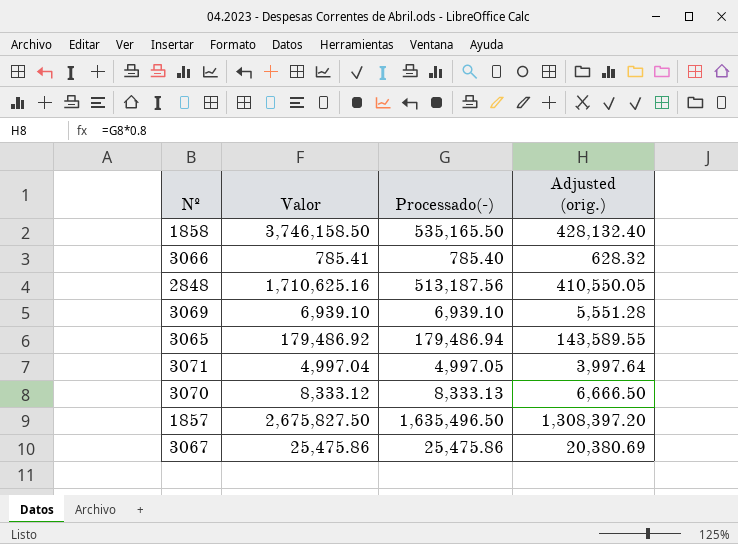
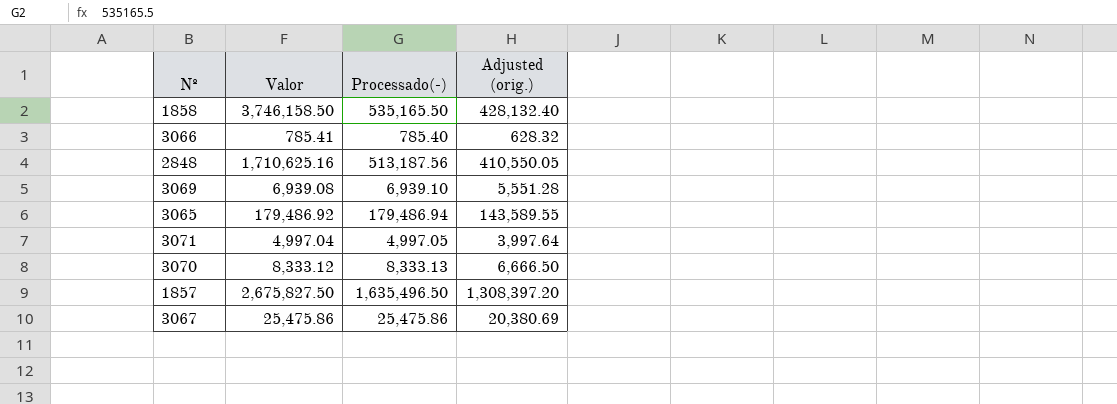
3069 | Valor: 6,939.10 -> 6,939.08

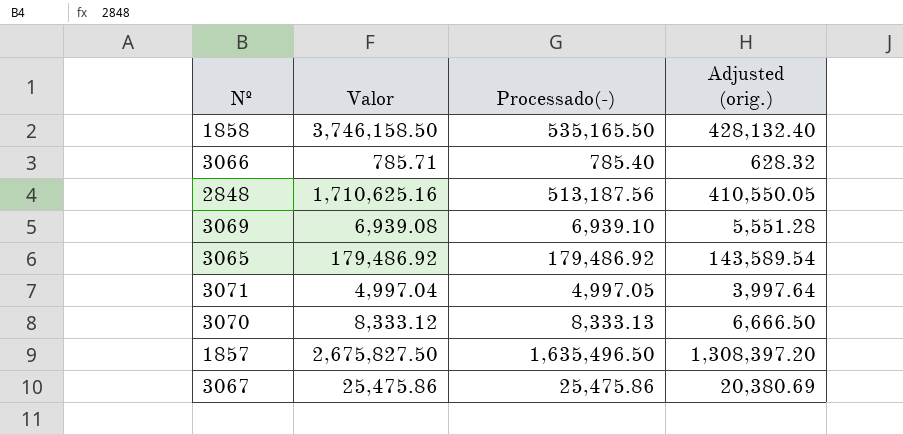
3066 | Valor: 785.41 -> 785.71
3065 | Processado(-): 179,486.94 -> 179,486.92
3065 | Adjusted (orig.): 143,589.55 -> 143,589.54

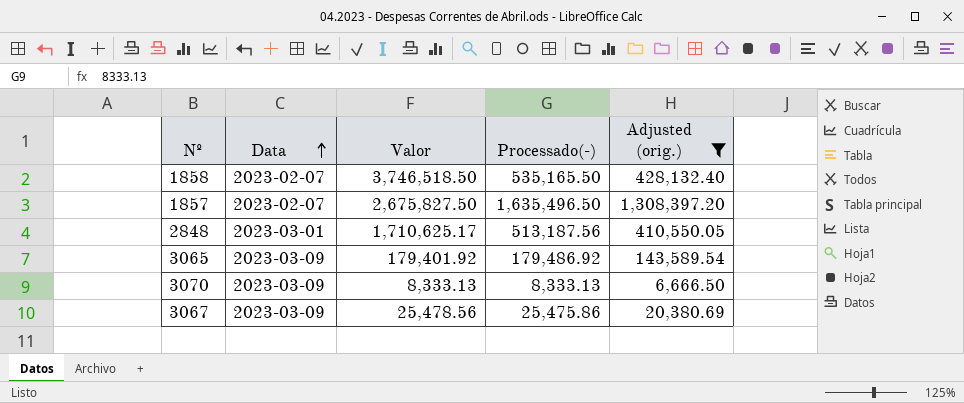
filter: none -> Adjusted (orig.) >= 6,666.50
row order: none -> Data ascending
column Data | position: none -> 2
1858 | Valor: 3,746,158.50 -> 3,746,518.50
2848 | Valor: 1,710,625.16 -> 1,710,625.17
3065 | Valor: 179,486.92 -> 179,401.92
3070 | Valor: 8,333.12 -> 8,333.13
3067 | Valor: 25,475.86 -> 25,478.56

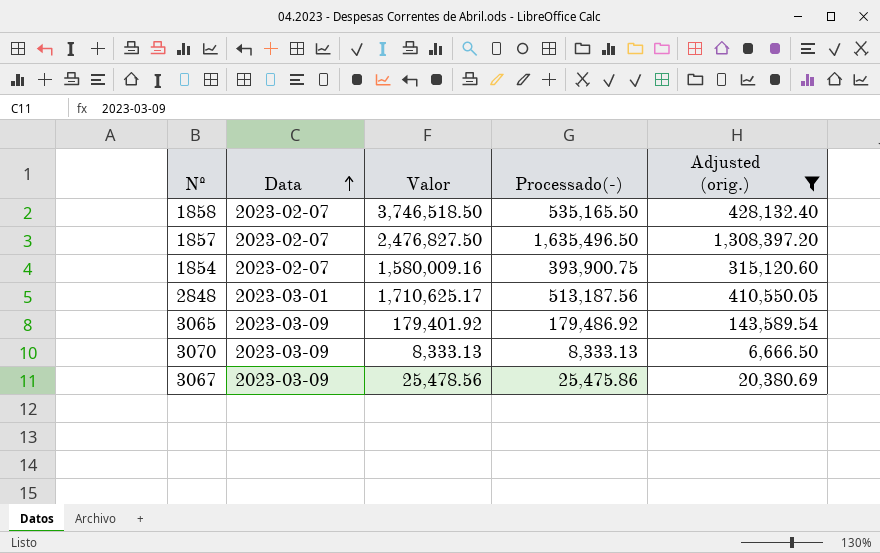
1857 | Valor: 2,675,827.50 -> 2,476,827.50
row 1854: none -> 2023-02-07 | 1,580,009.16 | 393,900.75 | 315,120.60

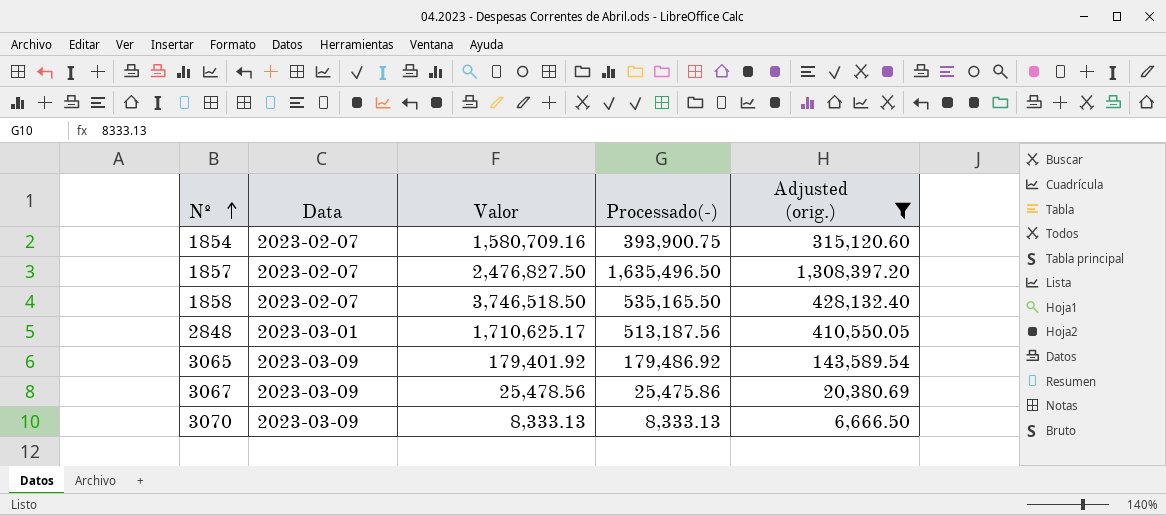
row order: Data ascending -> Nº ascending
1854 | Valor: 1,580,009.16 -> 1,580,709.16

